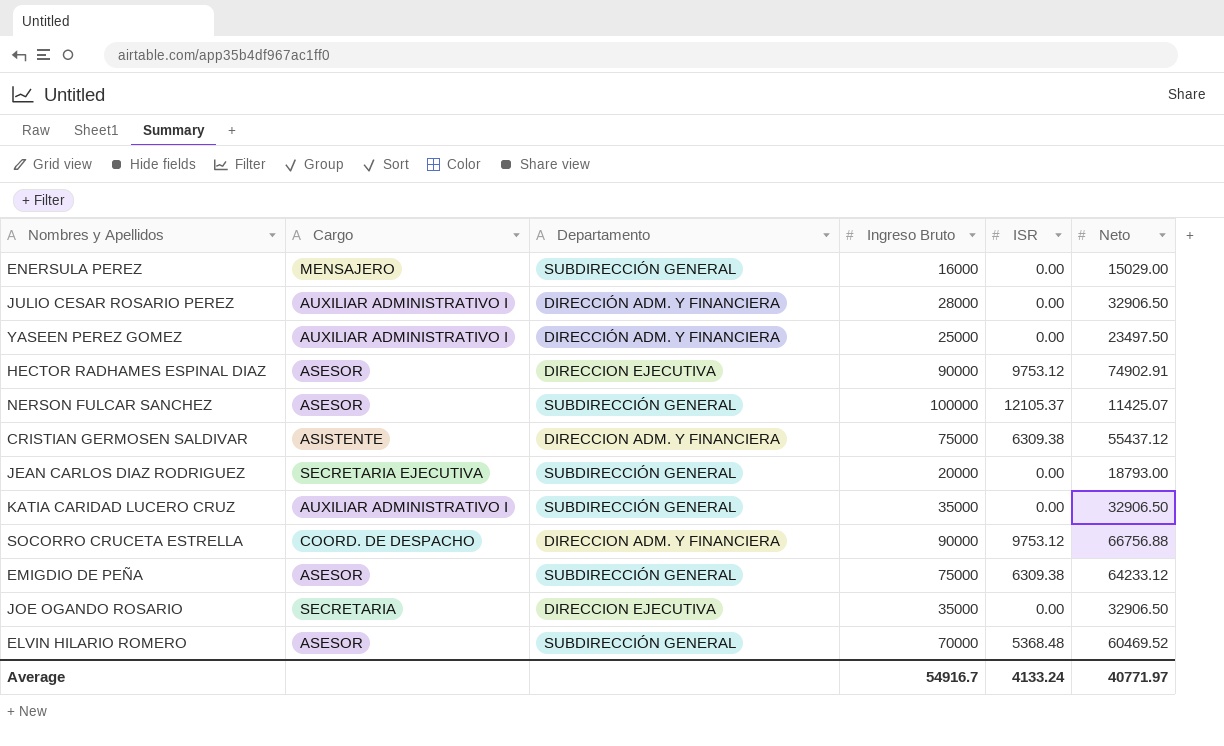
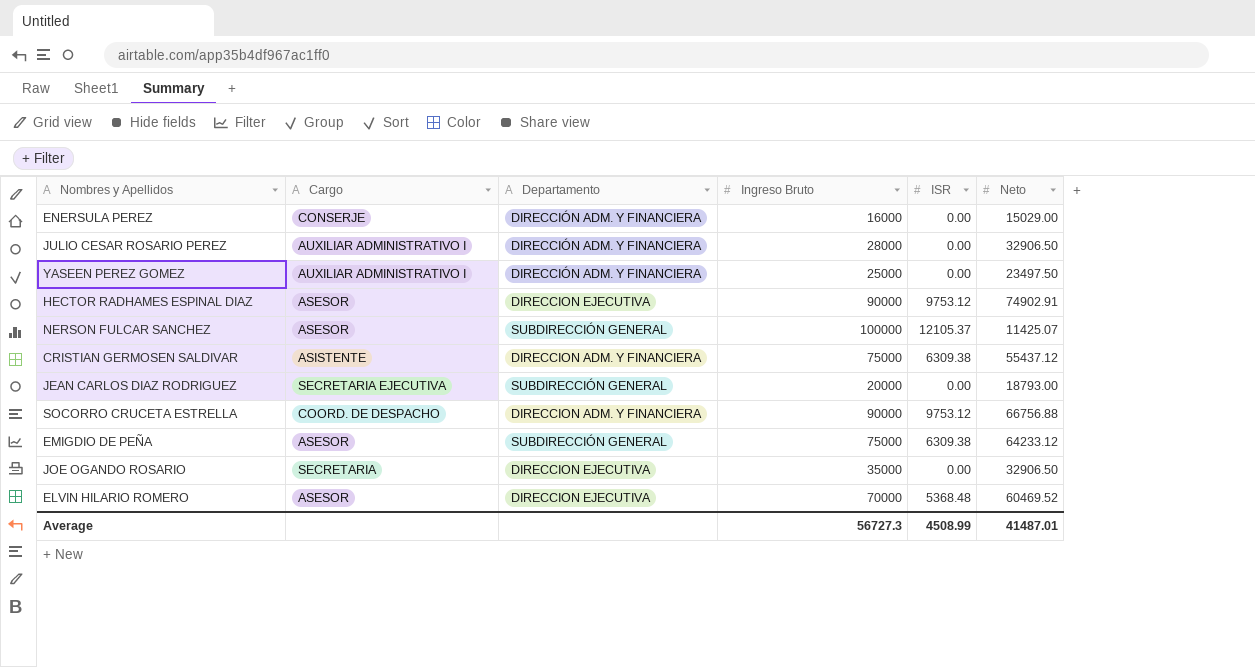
row KATIA CARIDAD LUCERO CRUZ: AUXILIAR ADMINISTRATIVO I | SUBDIRECCIÓN GENERAL | 35000 | 0.00 | 32906.50 -> none
ENERSULA PEREZ | Cargo: MENSAJERO -> CONSERJE
ENERSULA PEREZ | Departamento: SUBDIRECCIÓN GENERAL -> DIRECCIÓN ADM. Y FINANCIERA
ELVIN HILARIO ROMERO | Departamento: SUBDIRECCIÓN GENERAL -> DIRECCION EJECUTIVA
Average | Ingreso Bruto: 54916.7 -> 56727.3
Average | ISR: 4133.24 -> 4508.99
Average | Neto: 40771.97 -> 41487.01

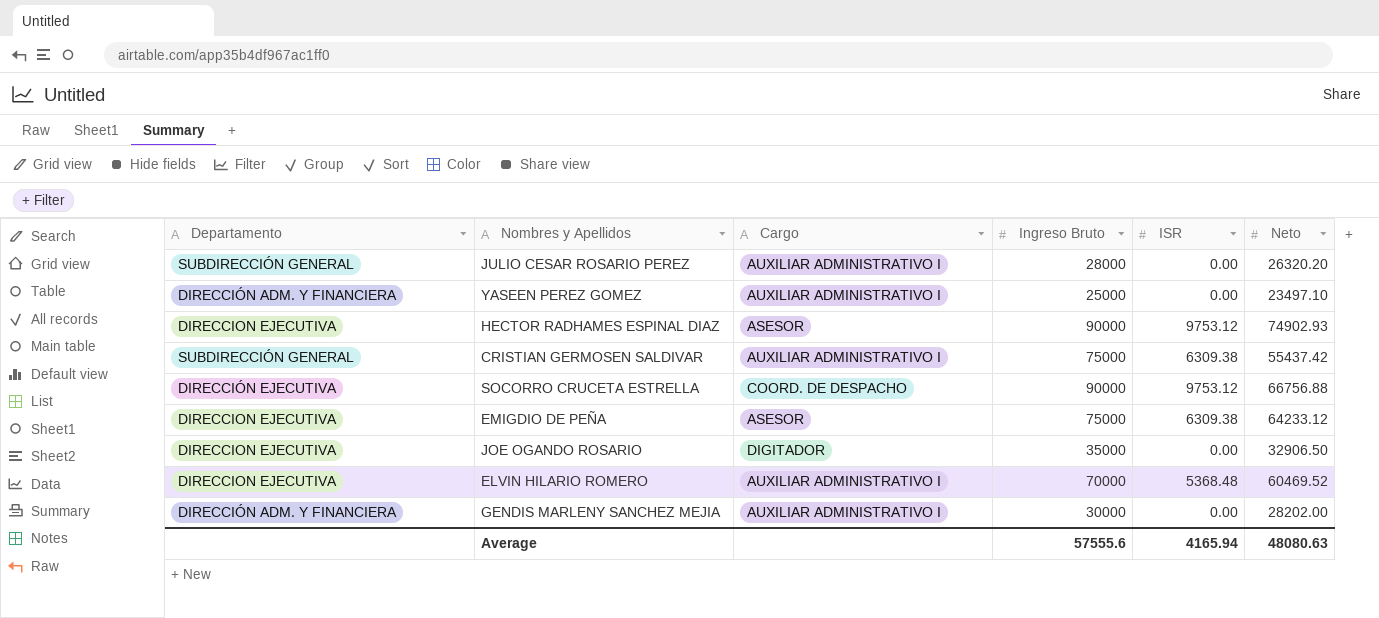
column Departamento | position: 3 -> 1
row ENERSULA PEREZ: CONSERJE | DIRECCIÓN ADM. Y FINANCIERA | 16000 | 0.00 | 15029.00 -> none
row NERSON FULCAR SANCHEZ: ASESOR | SUBDIRECCIÓN GENERAL | 100000 | 12105.37 | 11425.07 -> none
row JEAN CARLOS DIAZ RODRIGUEZ: SECRETARIA EJECUTIVA | SUBDIRECCIÓN GENERAL | 20000 | 0.00 | 18793.00 -> none
JULIO CESAR ROSARIO PEREZ | Departamento: DIRECCIÓN ADM. Y FINANCIERA -> SUBDIRECCIÓN GENERAL
JULIO CESAR ROSARIO PEREZ | Neto: 32906.50 -> 26320.20
YASEEN PEREZ GOMEZ | Neto: 23497.50 -> 23497.10
HECTOR RADHAMES ESPINAL DIAZ | Neto: 74902.91 -> 74902.93
CRISTIAN GERMOSEN SALDIVAR | Departamento: DIRECCION ADM. Y FINANCIERA -> SUBDIRECCIÓN GENERAL
CRISTIAN GERMOSEN SALDIVAR | Cargo: ASISTENTE -> AUXILIAR ADMINISTRATIVO I
CRISTIAN GERMOSEN SALDIVAR | Neto: 55437.12 -> 55437.42
SOCORRO CRUCETA ESTRELLA | Departamento: DIRECCION ADM. Y FINANCIERA -> DIRECCIÓN EJECUTIVA
EMIGDIO DE PEÑA | Departamento: SUBDIRECCIÓN GENERAL -> DIRECCION EJECUTIVA
JOE OGANDO ROSARIO | Cargo: SECRETARIA -> DIGITADOR
ELVIN HILARIO ROMERO | Cargo: ASESOR -> AUXILIAR ADMINISTRATIVO I
row GENDIS MARLENY SANCHEZ MEJIA: none -> DIRECCIÓN ADM. Y FINANCIERA | AUXILIAR ADMINISTRATIVO I | 30000 | 0.00 | 28202.00
Average | Ingreso Bruto: 56727.3 -> 57555.6
Average | ISR: 4508.99 -> 4165.94
Average | Neto: 41487.01 -> 48080.63

